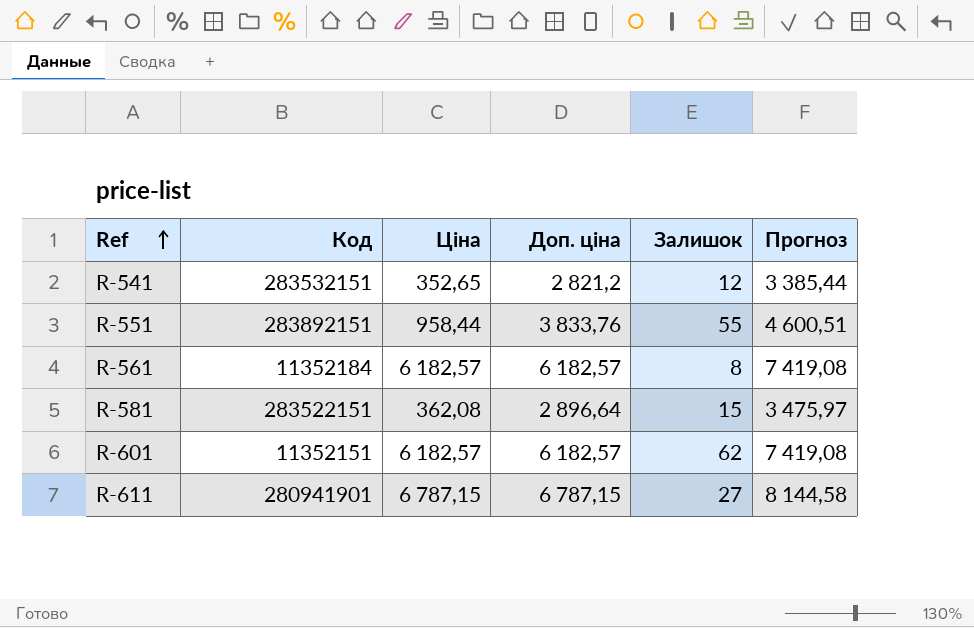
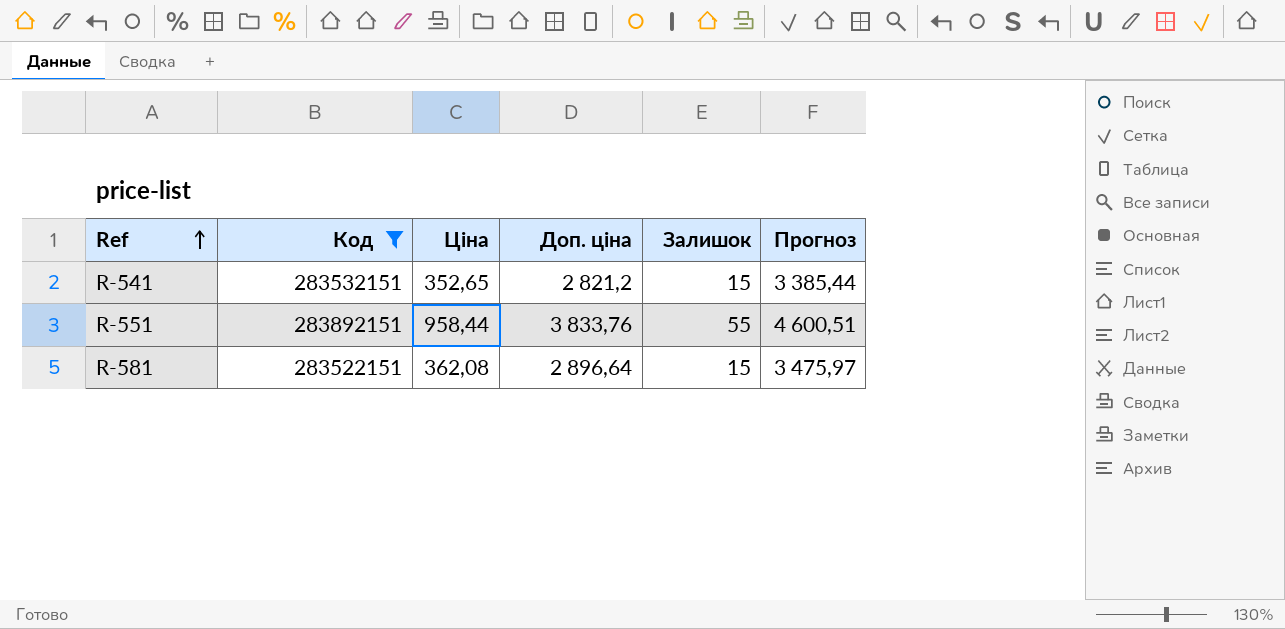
filter: none -> Код >= 283522151
R-541 | Залишок: 12 -> 15

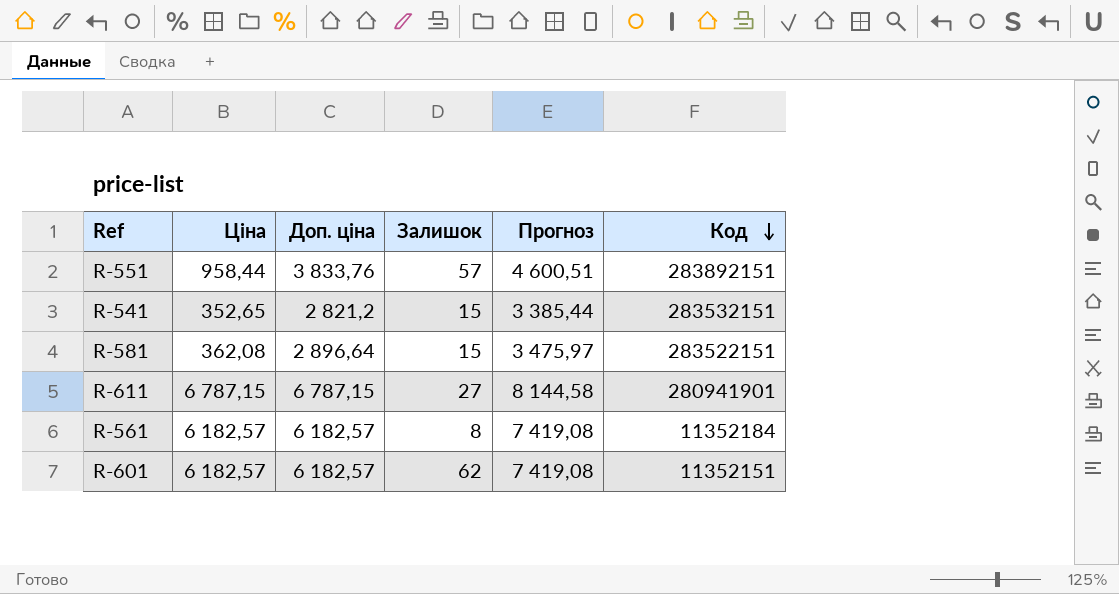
filter: Код >= 283522151 -> none
row order: Ref ascending -> Код descending
column Код | position: 2 -> 6
R-551 | Залишок: 55 -> 57

